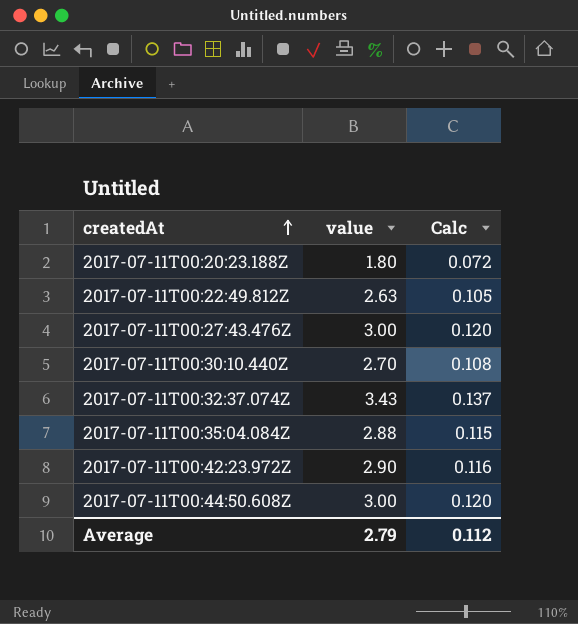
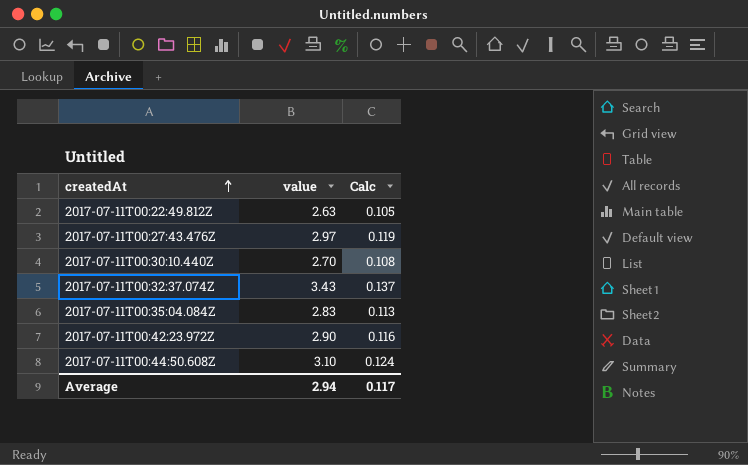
row 2017-07-11T00:20:23.188Z: 1.80 | 0.072 -> none
2017-07-11T00:27:43.476Z | value: 3.00 -> 2.97
2017-07-11T00:27:43.476Z | Calc: 0.120 -> 0.119
2017-07-11T00:35:04.084Z | value: 2.88 -> 2.83
2017-07-11T00:35:04.084Z | Calc: 0.115 -> 0.113
2017-07-11T00:44:50.608Z | value: 3.00 -> 3.10
2017-07-11T00:44:50.608Z | Calc: 0.120 -> 0.124
Average | value: 2.79 -> 2.94
Average | Calc: 0.112 -> 0.117

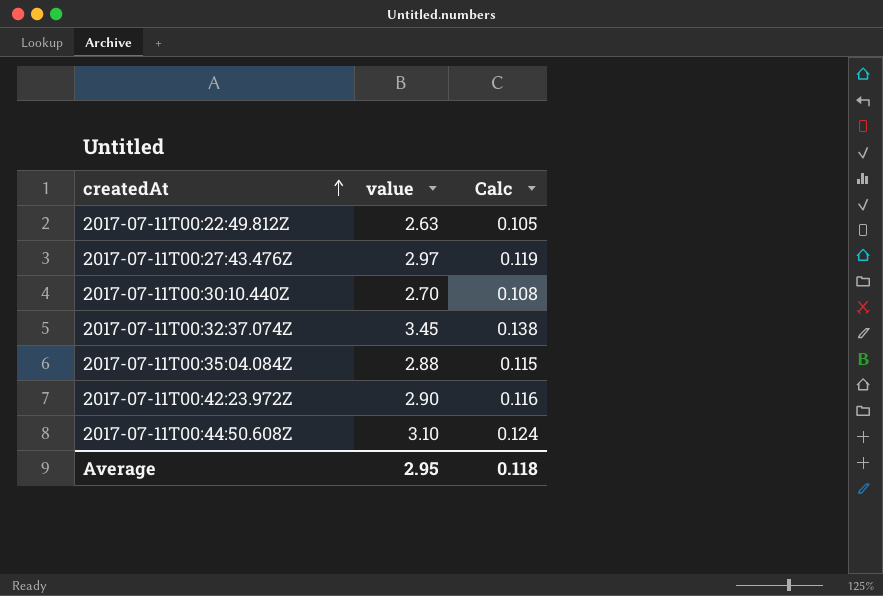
2017-07-11T00:32:37.074Z | value: 3.43 -> 3.45
2017-07-11T00:32:37.074Z | Calc: 0.137 -> 0.138
2017-07-11T00:35:04.084Z | value: 2.83 -> 2.88
2017-07-11T00:35:04.084Z | Calc: 0.113 -> 0.115
Average | value: 2.94 -> 2.95
Average | Calc: 0.117 -> 0.118

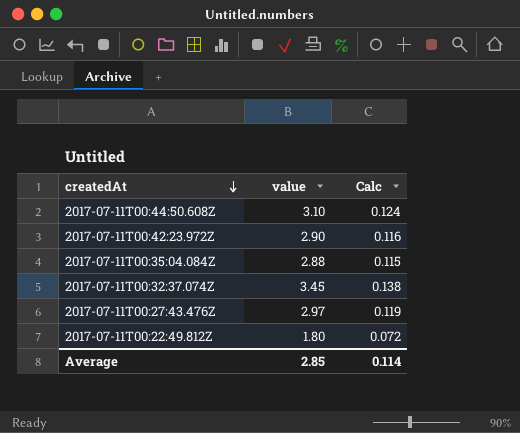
row order: createdAt ascending -> createdAt descending
row 2017-07-11T00:30:10.440Z: 2.70 | 0.108 -> none
2017-07-11T00:22:49.812Z | value: 2.63 -> 1.80
2017-07-11T00:22:49.812Z | Calc: 0.105 -> 0.072
Average | value: 2.95 -> 2.85
Average | Calc: 0.118 -> 0.114

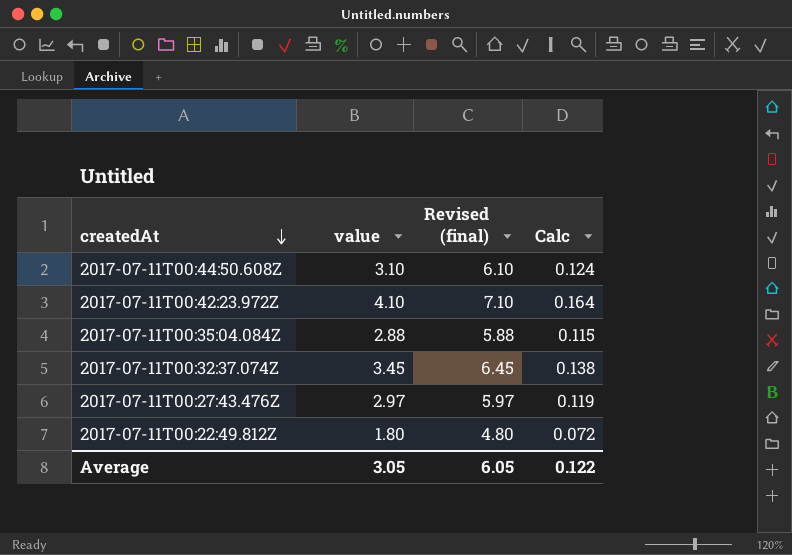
column Revised (final) | formula: none -> [value] + 3
2017-07-11T00:42:23.972Z | value: 2.90 -> 4.10
2017-07-11T00:42:23.972Z | Calc: 0.116 -> 0.164
Average | value: 2.85 -> 3.05
Average | Calc: 0.114 -> 0.122

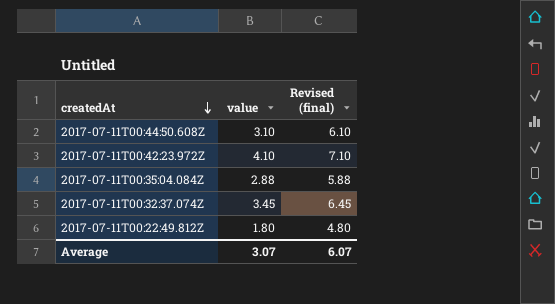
column Calc | formula: [value] * 0.04 -> none
row 2017-07-11T00:27:43.476Z: 2.97 | 5.97 | 0.119 -> none
Average | value: 3.05 -> 3.07
Average | Revised (final): 6.05 -> 6.07

